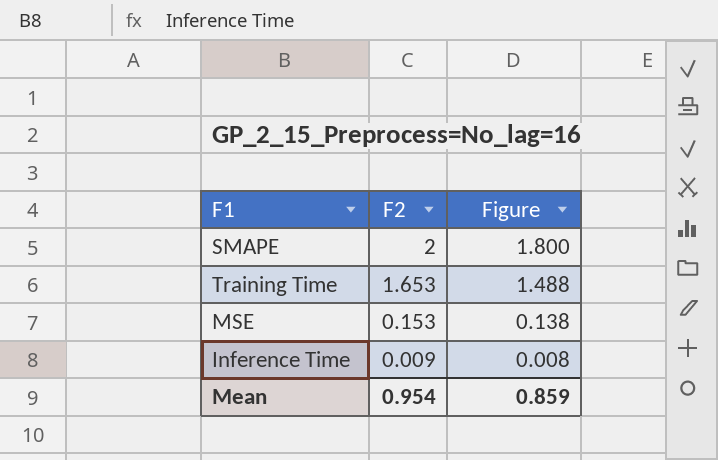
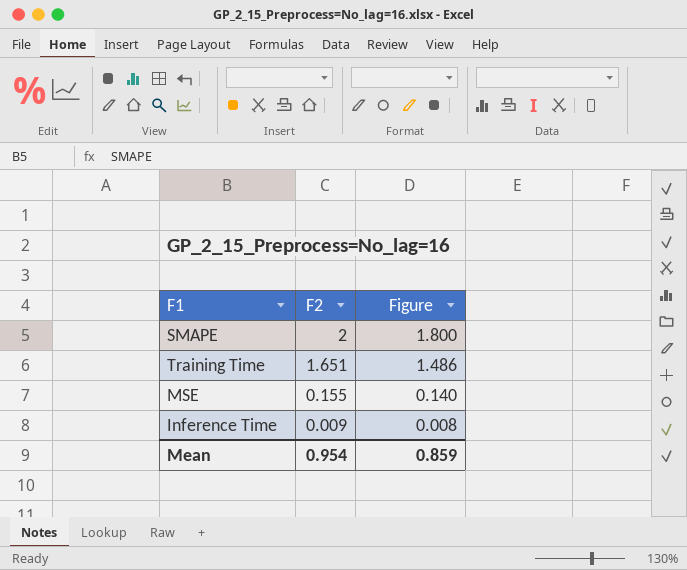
Training Time | F2: 1.653 -> 1.651
Training Time | Figure: 1.488 -> 1.486
MSE | F2: 0.153 -> 0.155
MSE | Figure: 0.138 -> 0.140

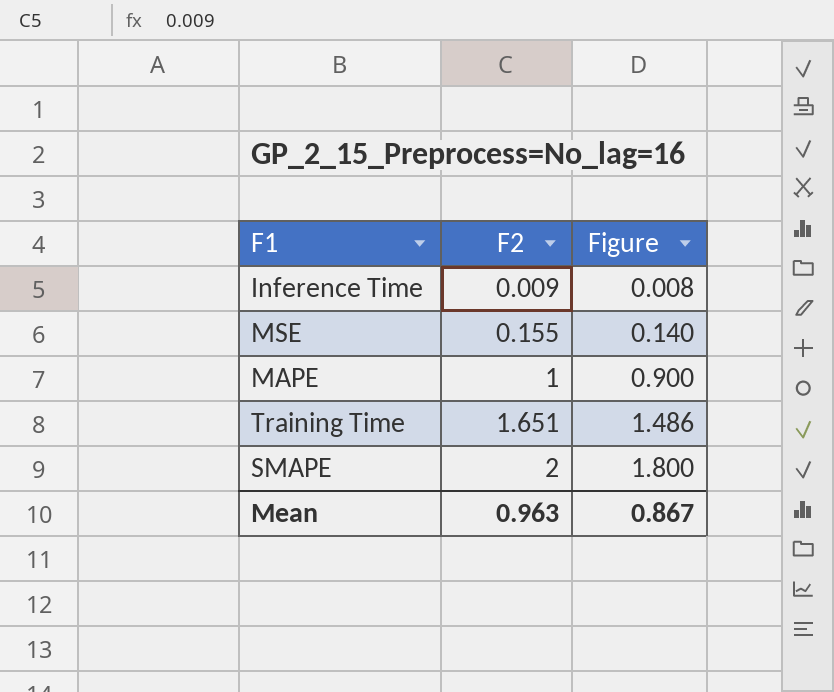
row order: F2 descending -> F2 ascending
row MAPE: none -> 1 | 0.900
Mean | F2: 0.954 -> 0.963
Mean | Figure: 0.859 -> 0.867

